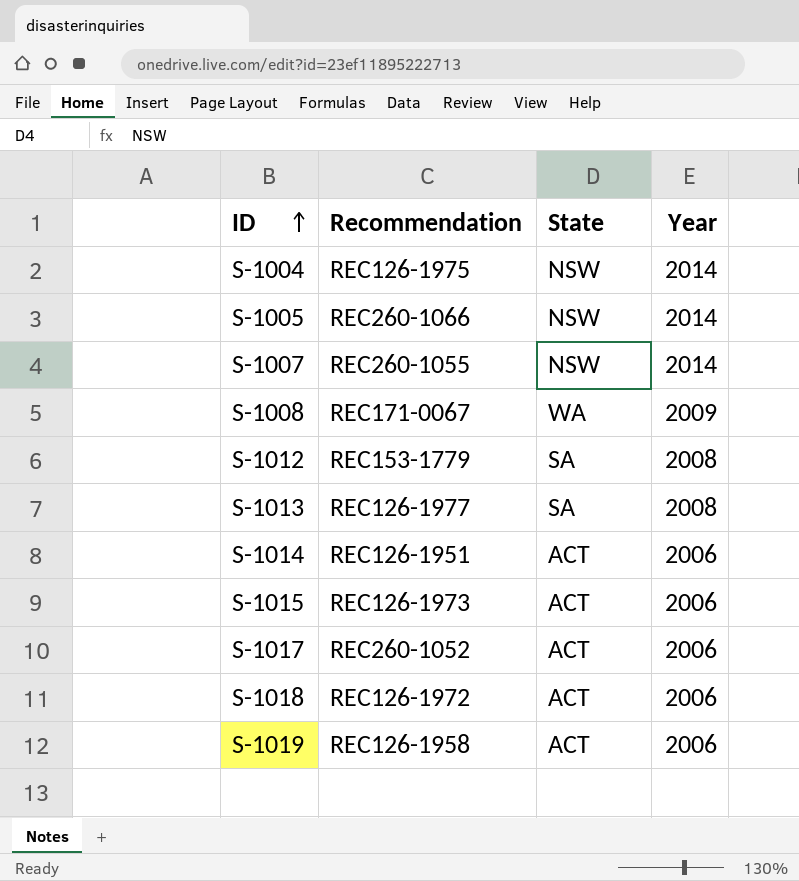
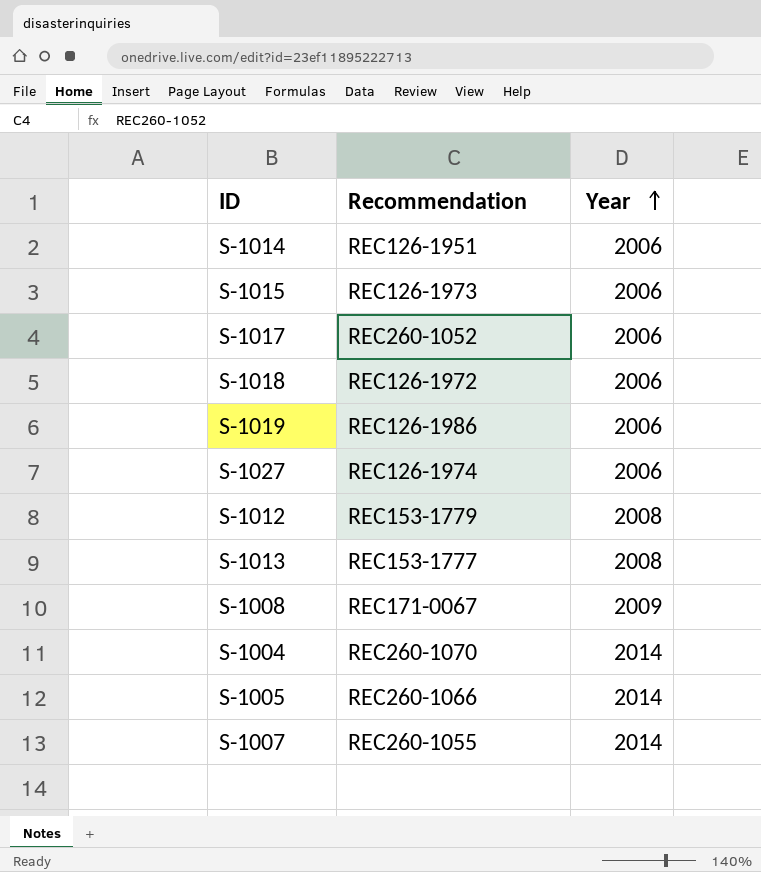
row order: ID ascending -> Year ascending
column State | position: 3 -> none
S-1019 | Recommendation: REC126-1958 -> REC126-1986
row S-1027: none -> REC126-1974 | 2006
S-1013 | Recommendation: REC126-1977 -> REC153-1777
S-1004 | Recommendation: REC126-1975 -> REC260-1070

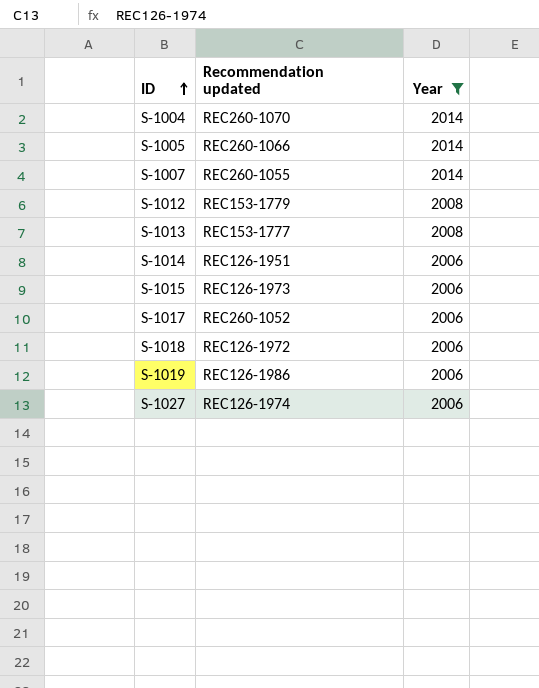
filter: none -> Year != 2009
row order: Year ascending -> ID ascending
column name: Recommendation -> Recommendation updated

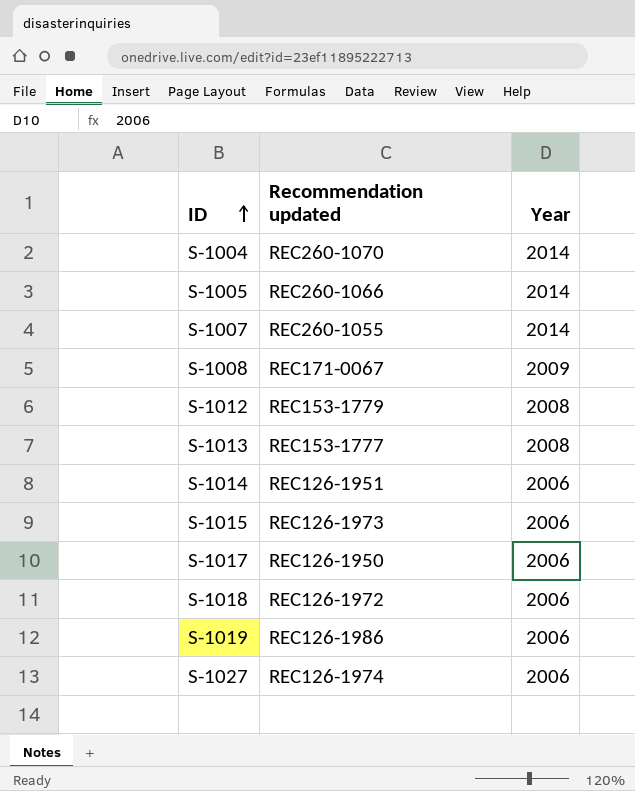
filter: Year != 2009 -> none
S-1017 | Recommendation updated: REC260-1052 -> REC126-1950

